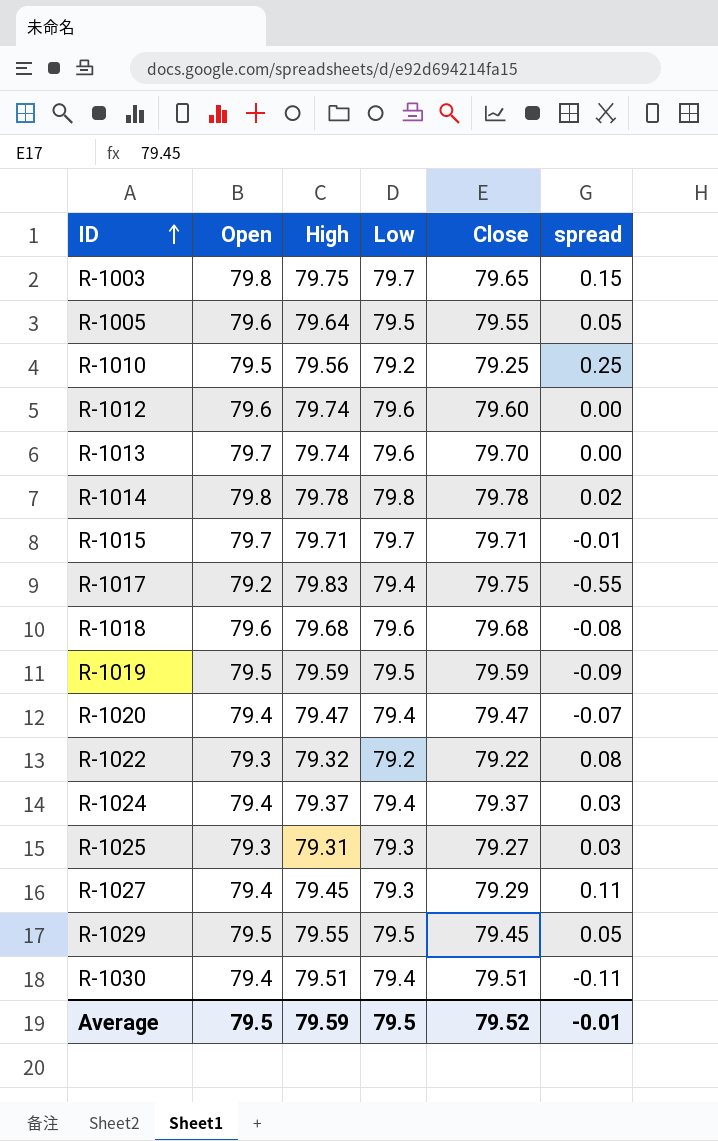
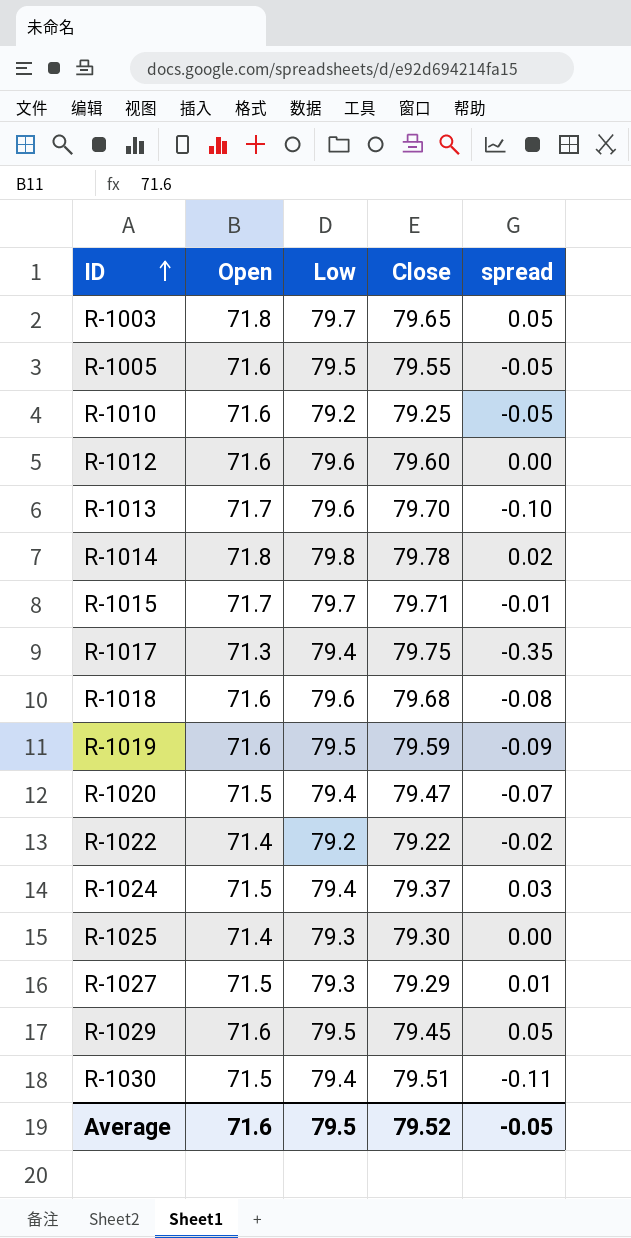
column High | position: 3 -> none
column spread | formula: [Open] - [Close] -> [Low] - [Close]
R-1003 | Open: 79.8 -> 71.8
R-1005 | Open: 79.6 -> 71.6
R-1010 | Open: 79.5 -> 71.6
R-1012 | Open: 79.6 -> 71.6
R-1013 | Open: 79.7 -> 71.7
R-1014 | Open: 79.8 -> 71.8
R-1015 | Open: 79.7 -> 71.7
R-1017 | Open: 79.2 -> 71.3
R-1018 | Open: 79.6 -> 71.6
R-1019 | Open: 79.5 -> 71.6
R-1020 | Open: 79.4 -> 71.5
R-1022 | Open: 79.3 -> 71.4
R-1024 | Open: 79.4 -> 71.5
R-1025 | Open: 79.3 -> 71.4
R-1025 | Close: 79.27 -> 79.30
R-1027 | Open: 79.4 -> 71.5
R-1029 | Open: 79.5 -> 71.6
R-1030 | Open: 79.4 -> 71.5
Average | Open: 79.5 -> 71.6
Average | spread: -0.01 -> -0.05

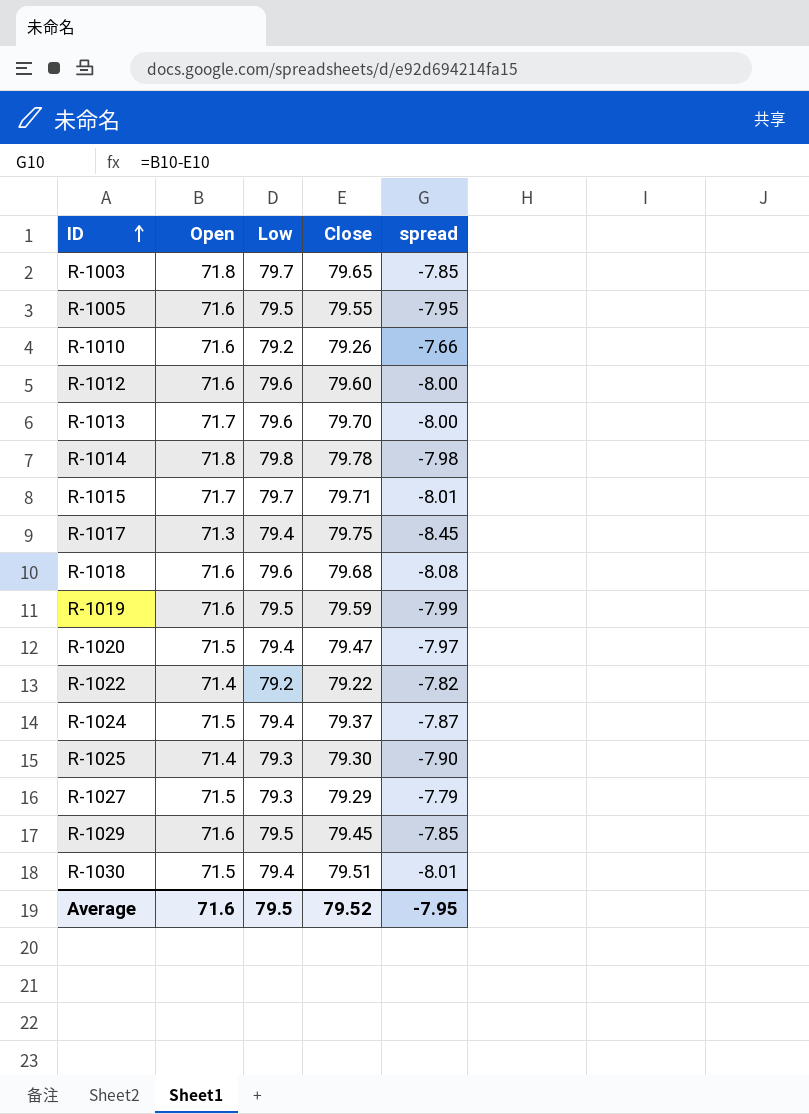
column spread | formula: [Low] - [Close] -> [Open] - [Close]
R-1010 | Close: 79.25 -> 79.26
Average | spread: -0.05 -> -7.95

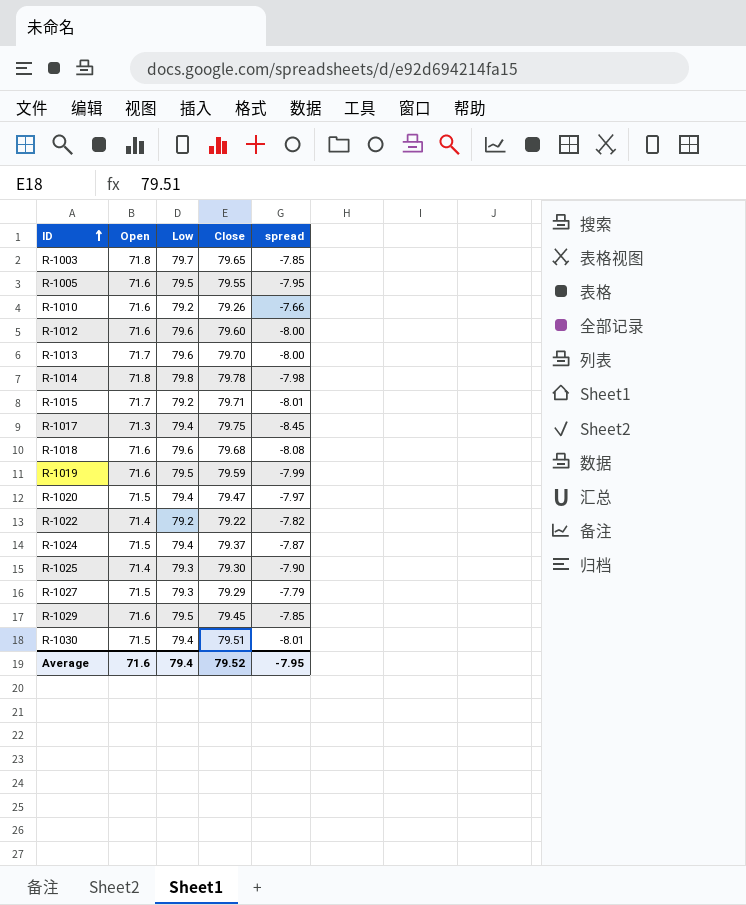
R-1015 | Low: 79.7 -> 79.2
Average | Low: 79.5 -> 79.4

